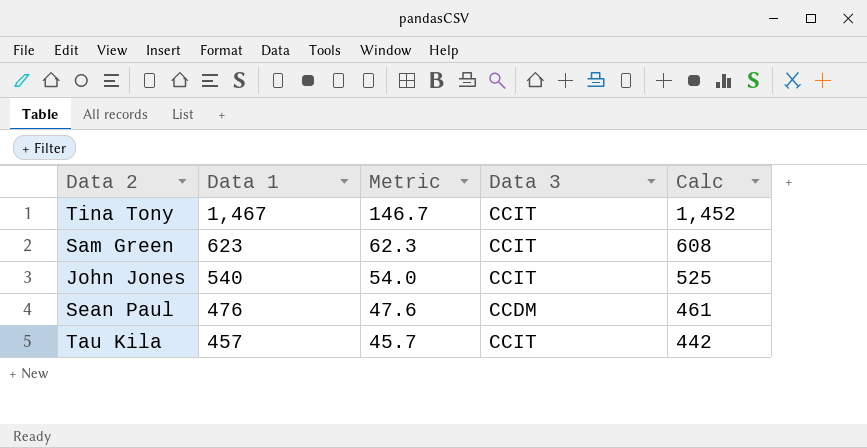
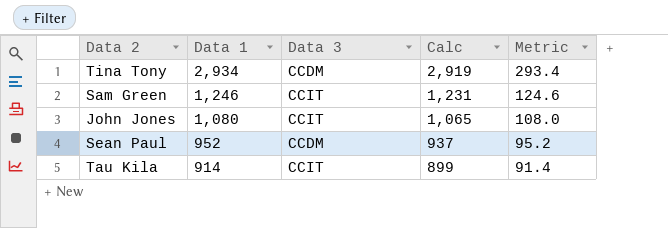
column Metric | position: 3 -> 5
Tina Tony | Data 1: 1,467 -> 2,934
Tina Tony | Data 3: CCIT -> CCDM
Tina Tony | Calc: 1,452 -> 2,919
Tina Tony | Metric: 146.7 -> 293.4
Sam Green | Data 1: 623 -> 1,246
Sam Green | Calc: 608 -> 1,231
Sam Green | Metric: 62.3 -> 124.6
John Jones | Data 1: 540 -> 1,080
John Jones | Calc: 525 -> 1,065
John Jones | Metric: 54.0 -> 108.0
Sean Paul | Data 1: 476 -> 952
Sean Paul | Calc: 461 -> 937
Sean Paul | Metric: 47.6 -> 95.2
Tau Kila | Data 1: 457 -> 914
Tau Kila | Calc: 442 -> 899
Tau Kila | Metric: 45.7 -> 91.4

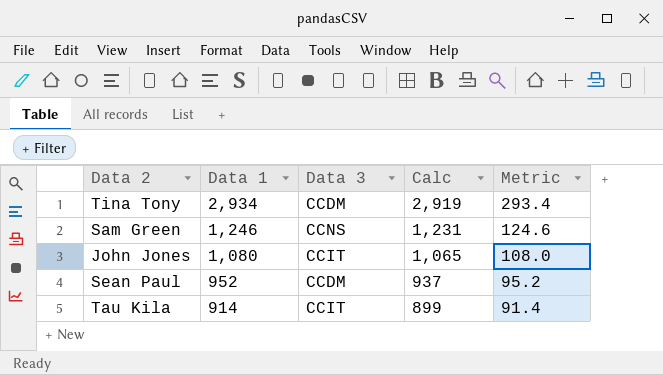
Sam Green | Data 3: CCIT -> CCNS

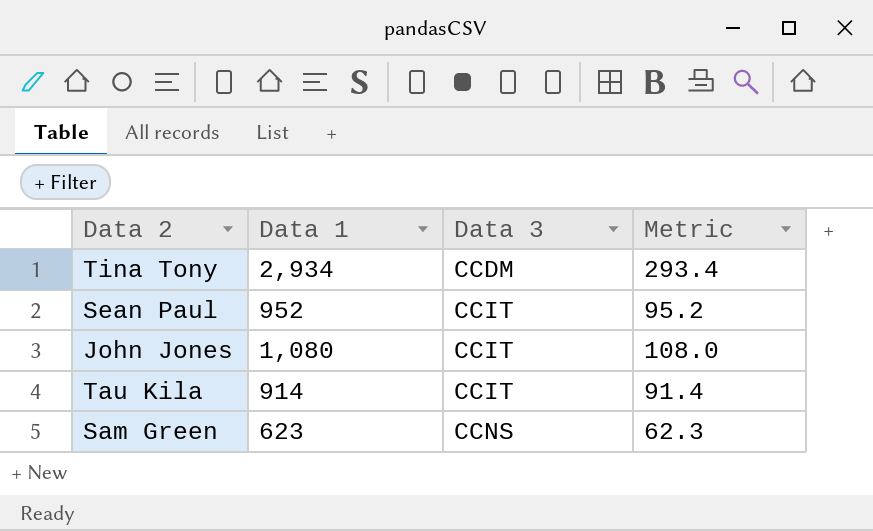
row order: Data 1 descending -> Data 3 ascending
column Calc | formula: [Data 1] - 15 -> none
Sean Paul | Data 3: CCDM -> CCIT
Sam Green | Data 1: 1,246 -> 623
Sam Green | Metric: 124.6 -> 62.3

